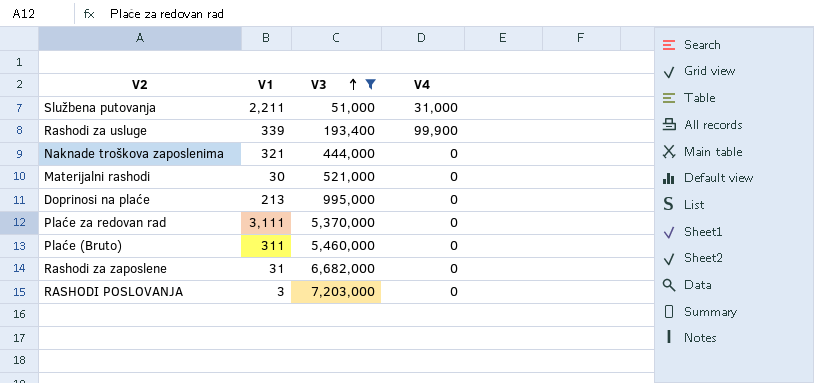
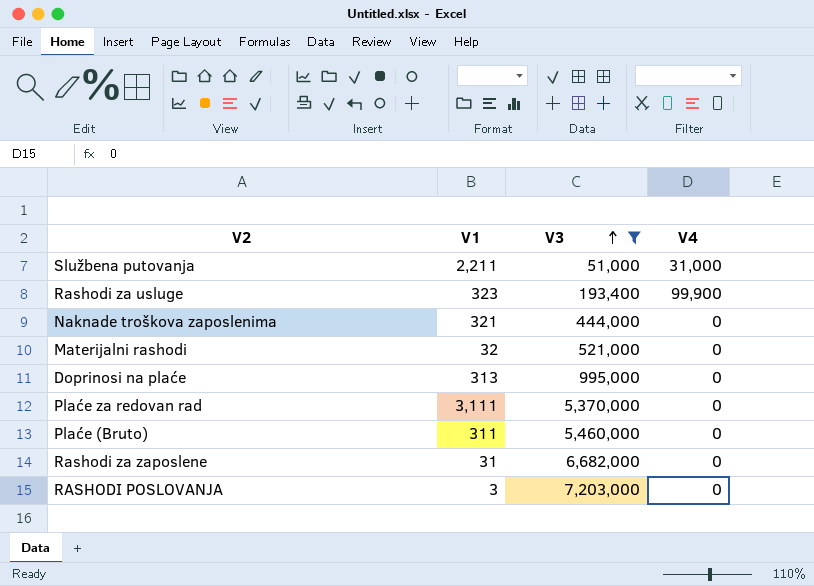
Rashodi za usluge | V1: 339 -> 323
Materijalni rashodi | V1: 30 -> 32
Doprinosi na plaće | V1: 213 -> 313

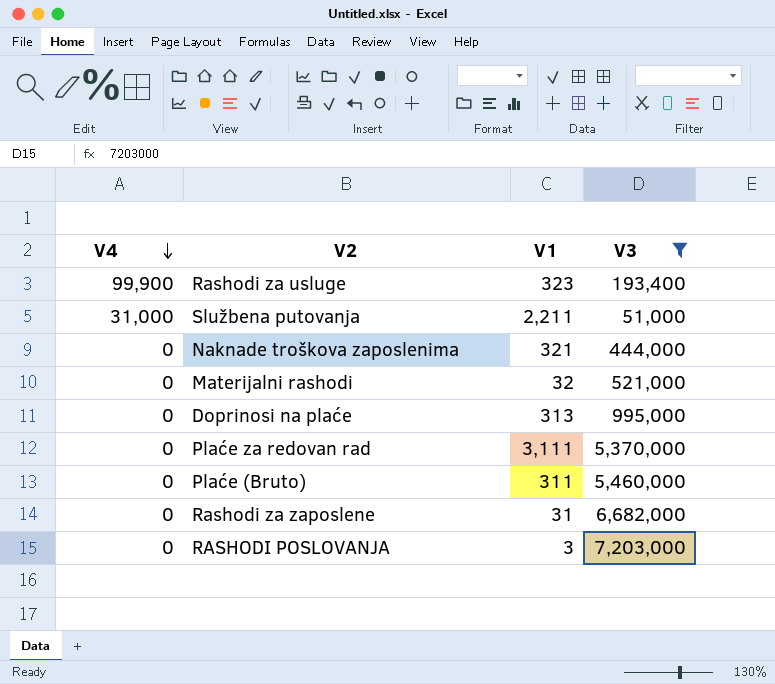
row order: V3 ascending -> V4 descending
column V4 | position: 4 -> 1

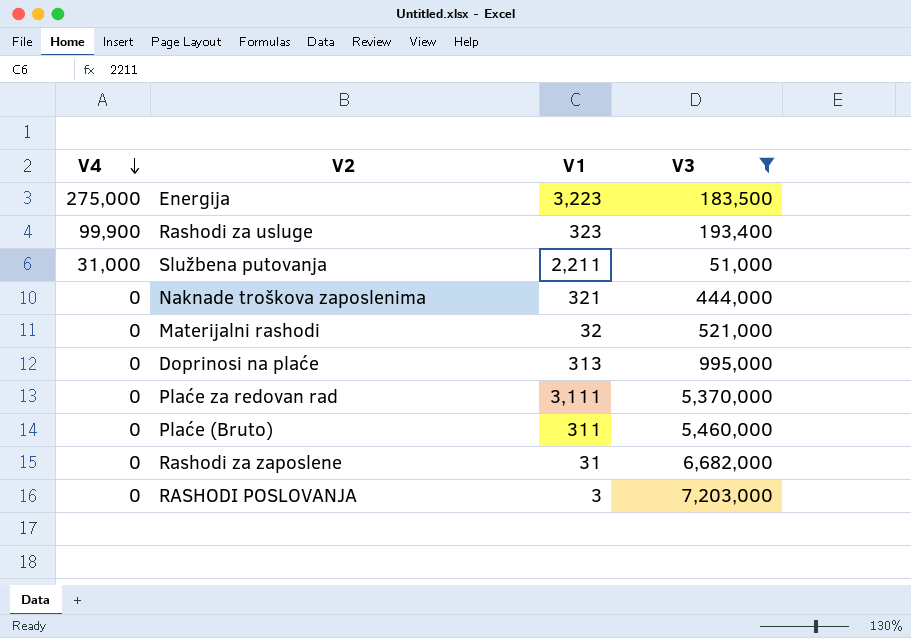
row Energija: none -> 275,000 | 3,223 | 183,500

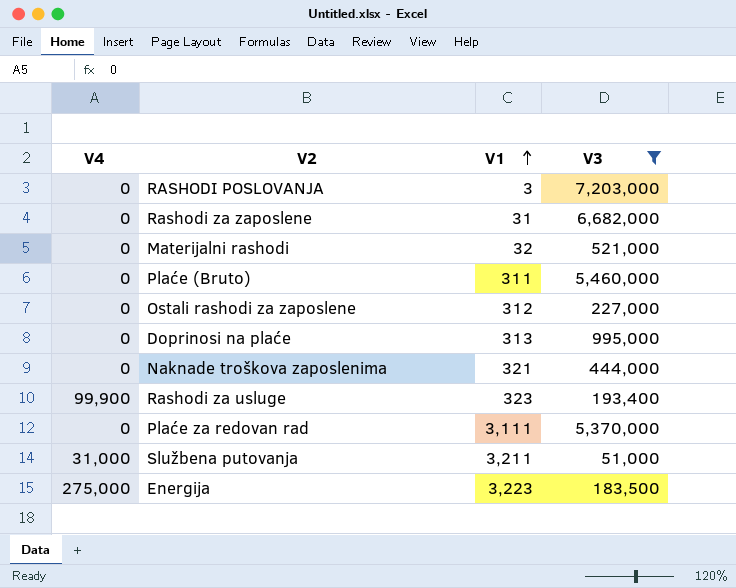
row order: V4 descending -> V1 ascending
row Ostali rashodi za zaposlene: none -> 0 | 312 | 227,000
Službena putovanja | V1: 2,211 -> 3,211

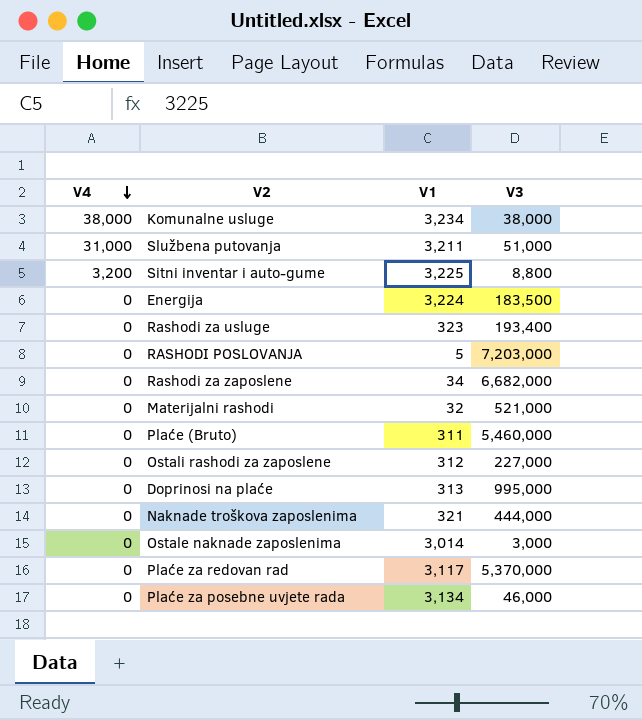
filter: V3 >= 51,000 -> none
row order: V1 ascending -> V4 descending
Energija | V4: 275,000 -> 0
Energija | V1: 3,223 -> 3,224
Rashodi za usluge | V4: 99,900 -> 0
RASHODI POSLOVANJA | V1: 3 -> 5
Rashodi za zaposlene | V1: 31 -> 34
Plaće za redovan rad | V1: 3,111 -> 3,117

